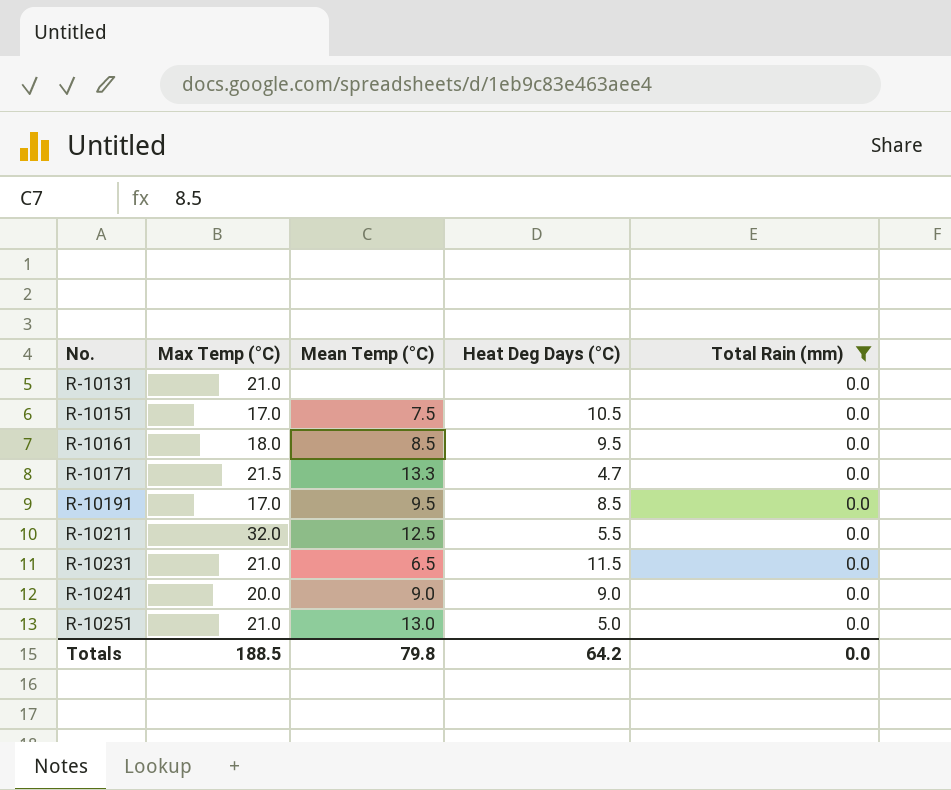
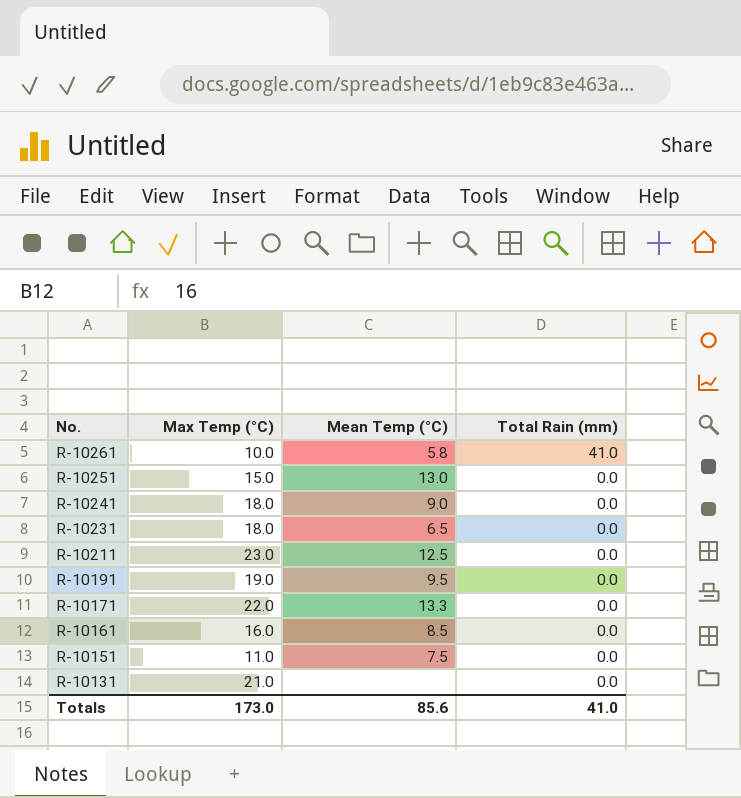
filter: Total Rain (mm) = 0.0 -> none
row order: No. ascending -> No. descending
column Heat Deg Days (°C) | position: 4 -> none
R-10251 | Max Temp (°C): 21.0 -> 15.0
R-10241 | Max Temp (°C): 20.0 -> 18.0
R-10231 | Max Temp (°C): 21.0 -> 18.0
R-10211 | Max Temp (°C): 32.0 -> 23.0
R-10191 | Max Temp (°C): 17.0 -> 19.0
R-10171 | Max Temp (°C): 21.5 -> 22.0
R-10161 | Max Temp (°C): 18.0 -> 16.0
R-10151 | Max Temp (°C): 17.0 -> 11.0
Totals | Max Temp (°C): 188.5 -> 173.0
Totals | Mean Temp (°C): 79.8 -> 85.6
Totals | Total Rain (mm): 0.0 -> 41.0

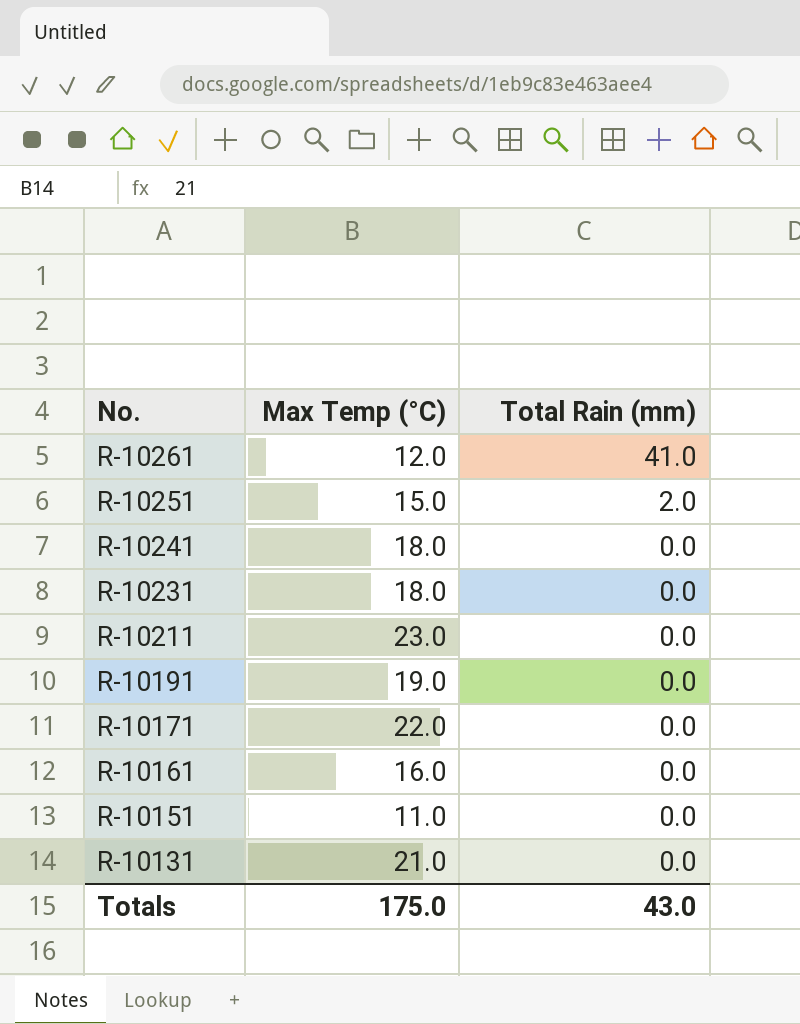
column Mean Temp (°C) | position: 3 -> none
R-10261 | Max Temp (°C): 10.0 -> 12.0
R-10251 | Total Rain (mm): 0.0 -> 2.0
Totals | Max Temp (°C): 173.0 -> 175.0
Totals | Total Rain (mm): 41.0 -> 43.0

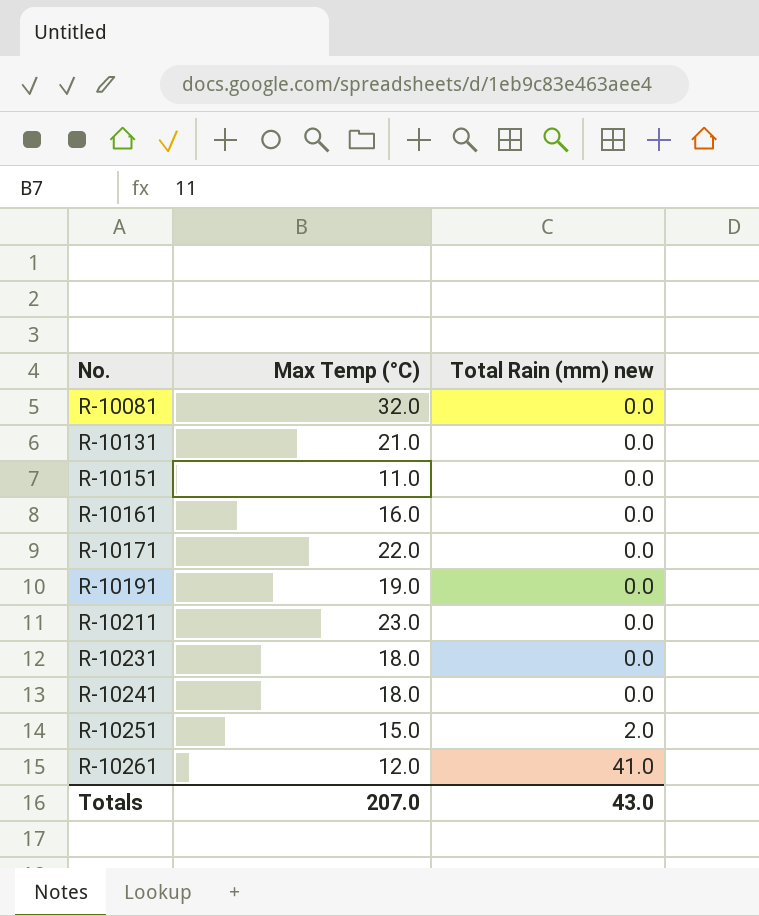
row order: No. descending -> No. ascending
column name: Total Rain (mm) -> Total Rain (mm) new
row R-10081: none -> 32.0 | 0.0
Totals | Max Temp (°C): 175.0 -> 207.0

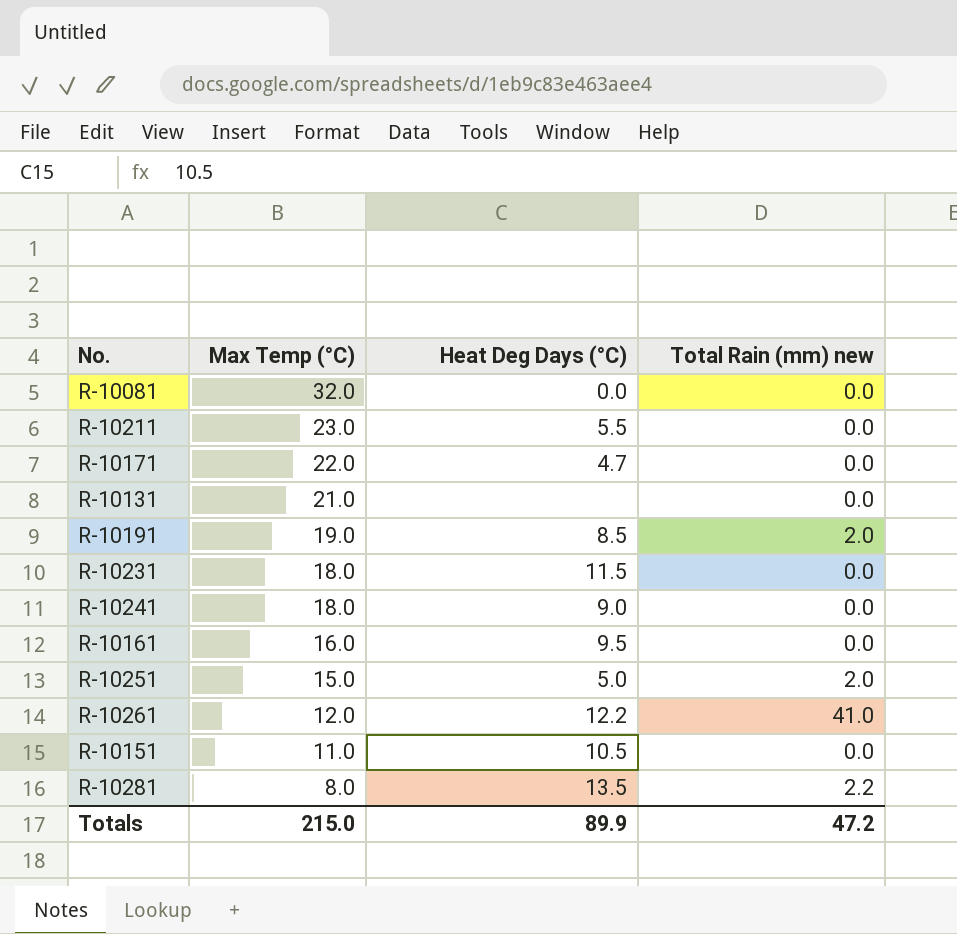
row order: No. ascending -> Max Temp (°C) descending
column Heat Deg Days (°C) | position: none -> 3
R-10191 | Total Rain (mm) new: 0.0 -> 2.0
row R-10281: none -> 8.0 | 13.5 | 2.2
Totals | Max Temp (°C): 207.0 -> 215.0
Totals | Total Rain (mm) new: 43.0 -> 47.2

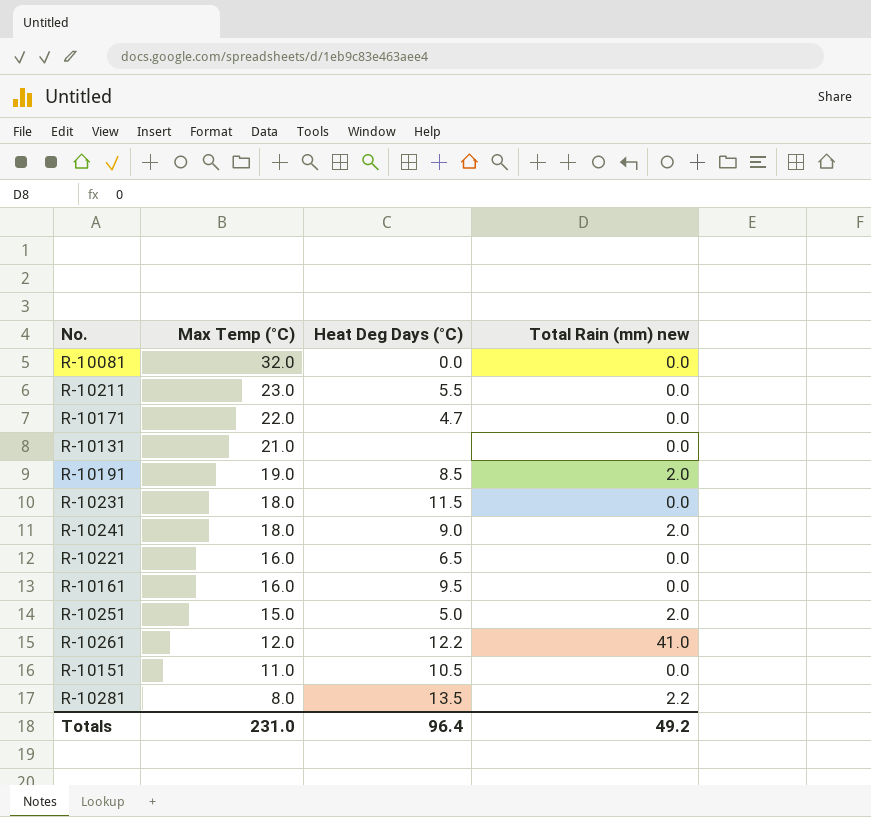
R-10241 | Total Rain (mm) new: 0.0 -> 2.0
row R-10221: none -> 16.0 | 6.5 | 0.0
Totals | Max Temp (°C): 215.0 -> 231.0
Totals | Heat Deg Days (°C): 89.9 -> 96.4
Totals | Total Rain (mm) new: 47.2 -> 49.2

